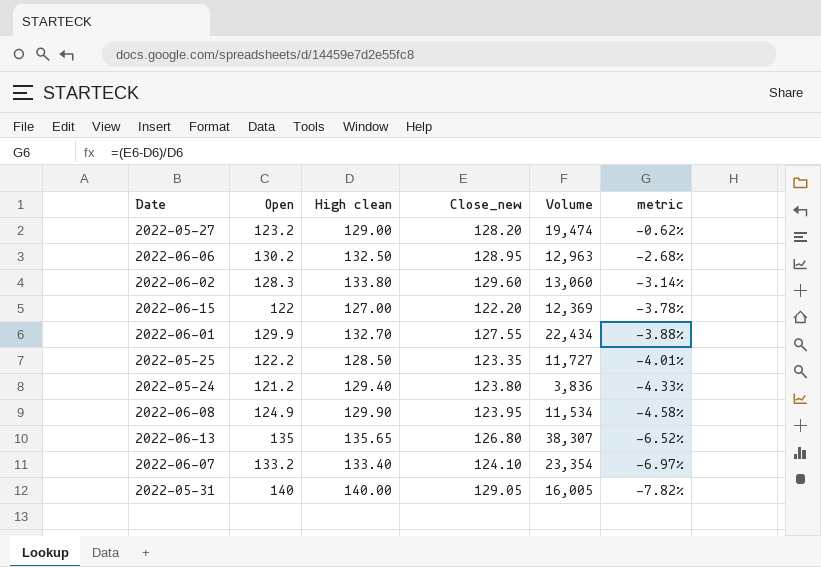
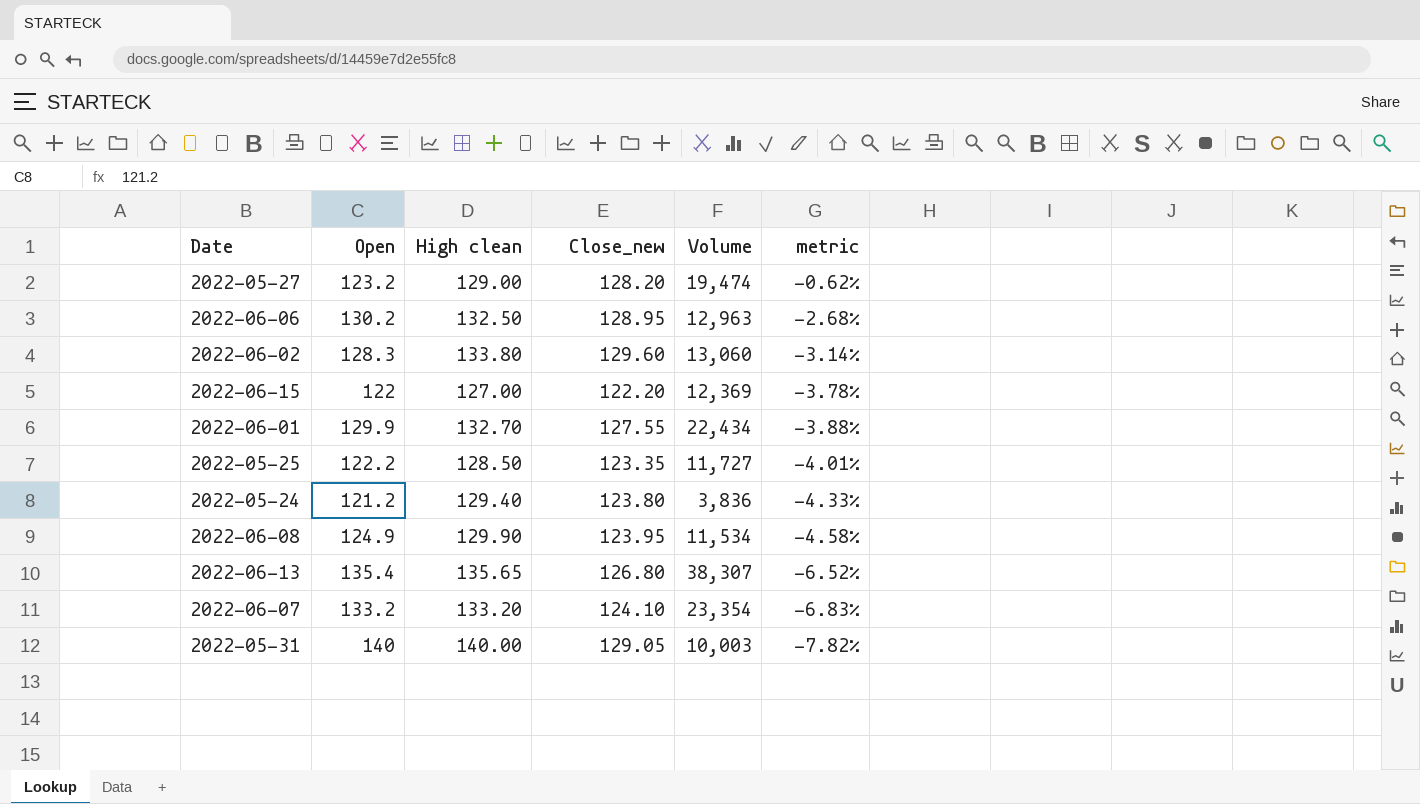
2022-06-13 | Open: 135 -> 135.4
2022-06-07 | High clean: 133.40 -> 133.20
2022-06-07 | metric: -6.97% -> -6.83%
2022-05-31 | Volume: 16,005 -> 10,003

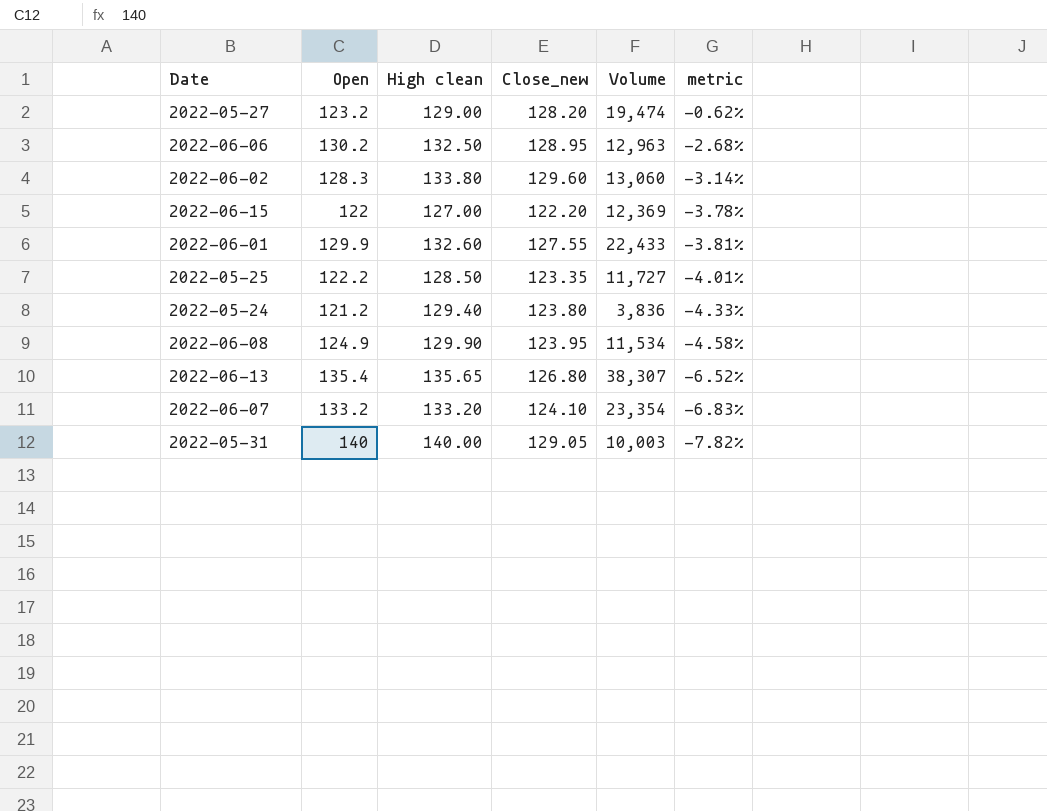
2022-06-01 | High clean: 132.70 -> 132.60
2022-06-01 | Volume: 22,434 -> 22,433
2022-06-01 | metric: -3.88% -> -3.81%

